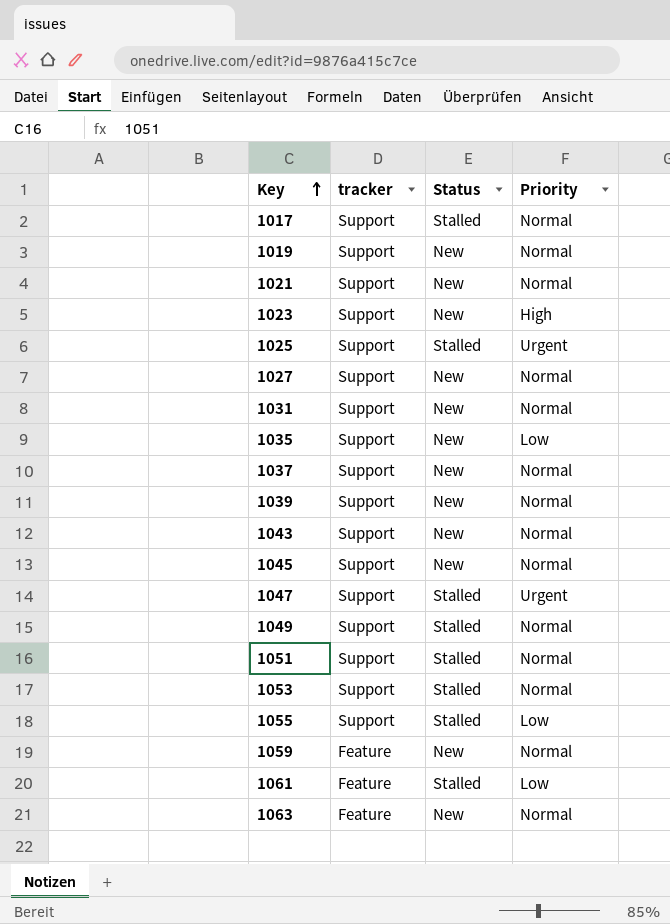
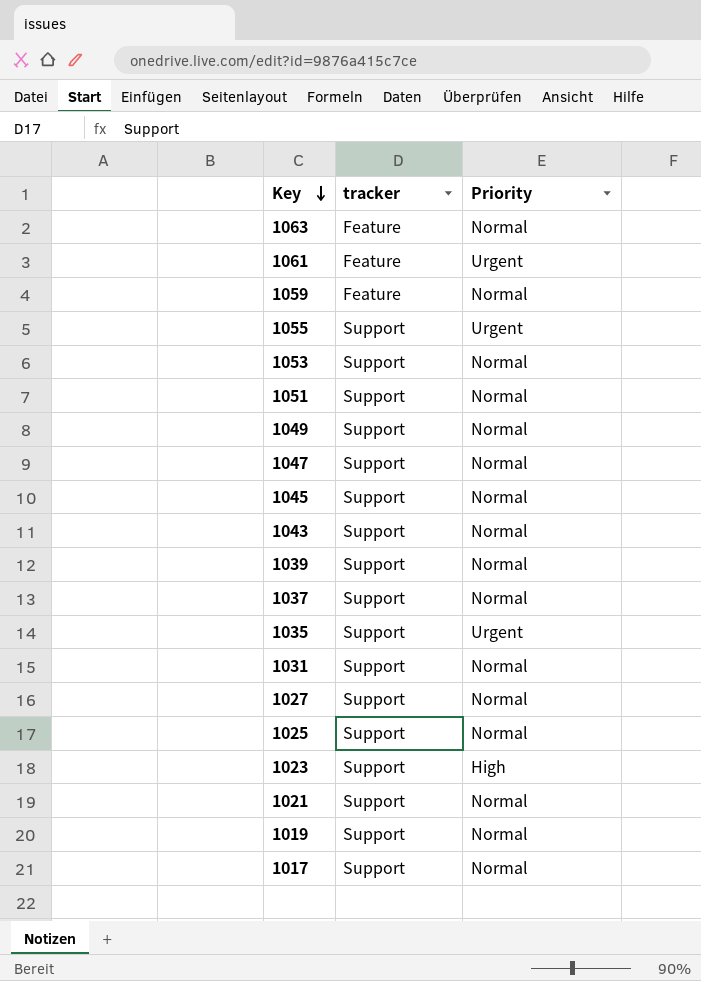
row order: Key ascending -> Key descending
column Status | position: 3 -> none
1061 | Priority: Low -> Urgent
1055 | Priority: Low -> Urgent
1047 | Priority: Urgent -> Normal
1035 | Priority: Low -> Urgent
1025 | Priority: Urgent -> Normal

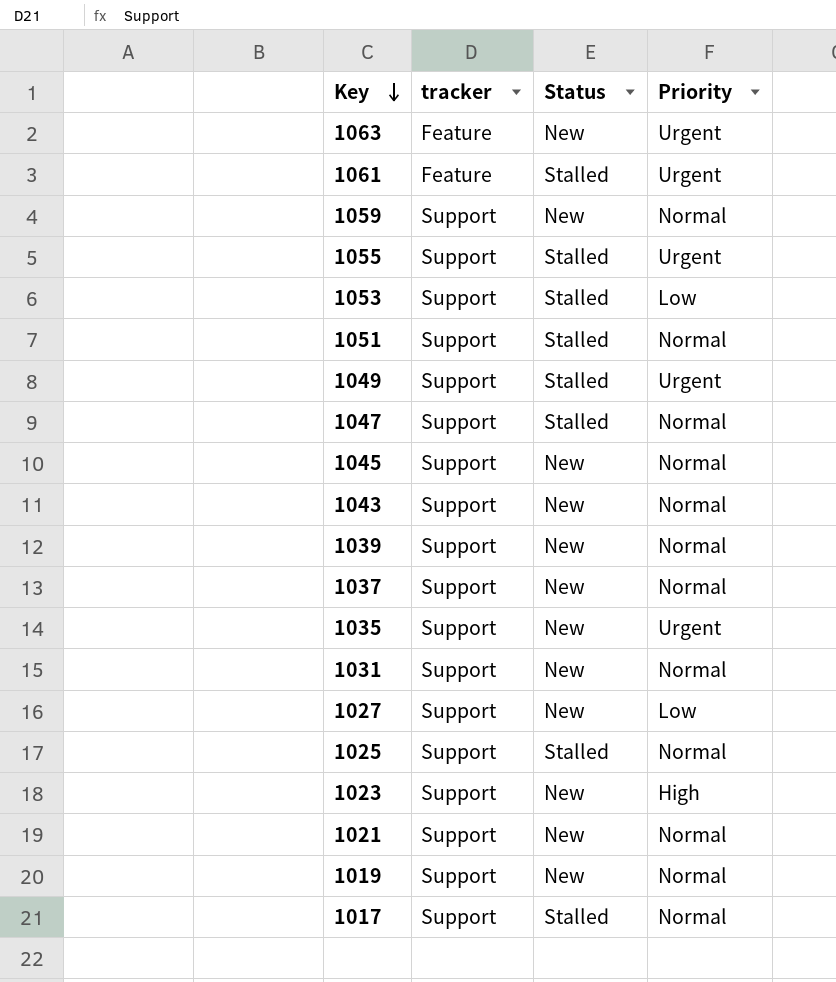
column Status | position: none -> 3
1063 | Priority: Normal -> Urgent
1059 | tracker: Feature -> Support
1053 | Priority: Normal -> Low
1049 | Priority: Normal -> Urgent
1027 | Priority: Normal -> Low

